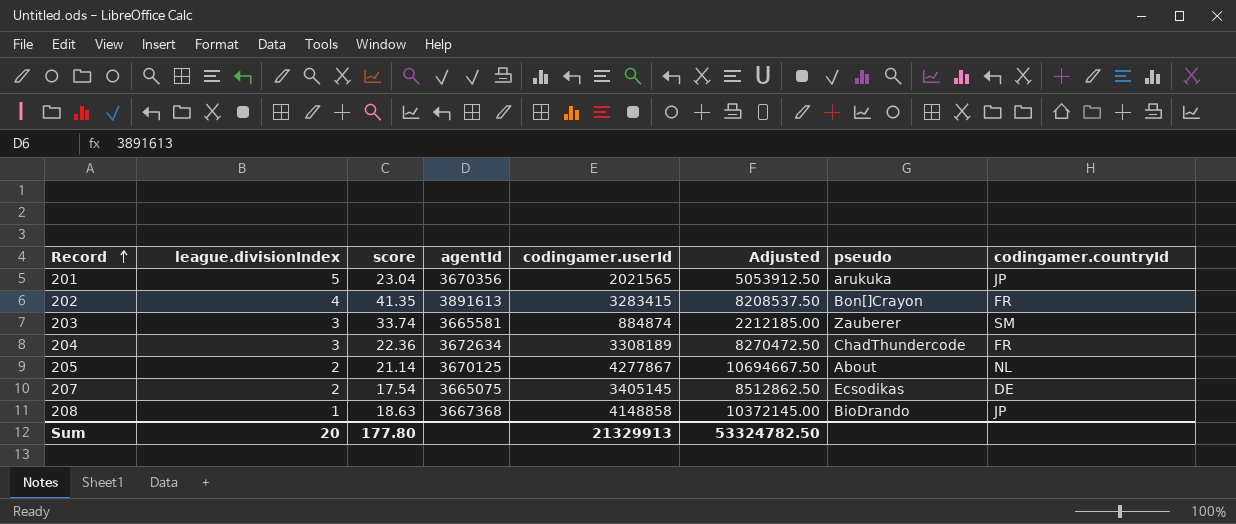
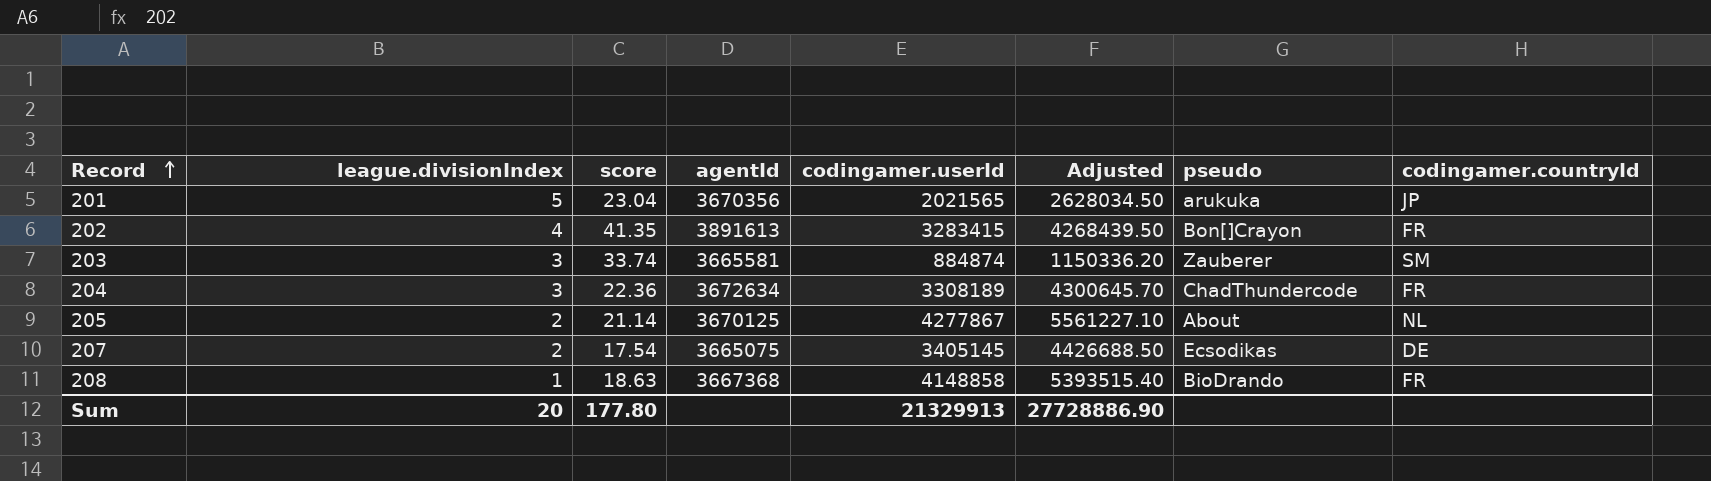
column Adjusted | formula: [codingamer.userId] * 2.5 -> [codingamer.userId] * 1.3
208 | codingamer.countryId: JP -> FR
Sum | Adjusted: 53324782.50 -> 27728886.90

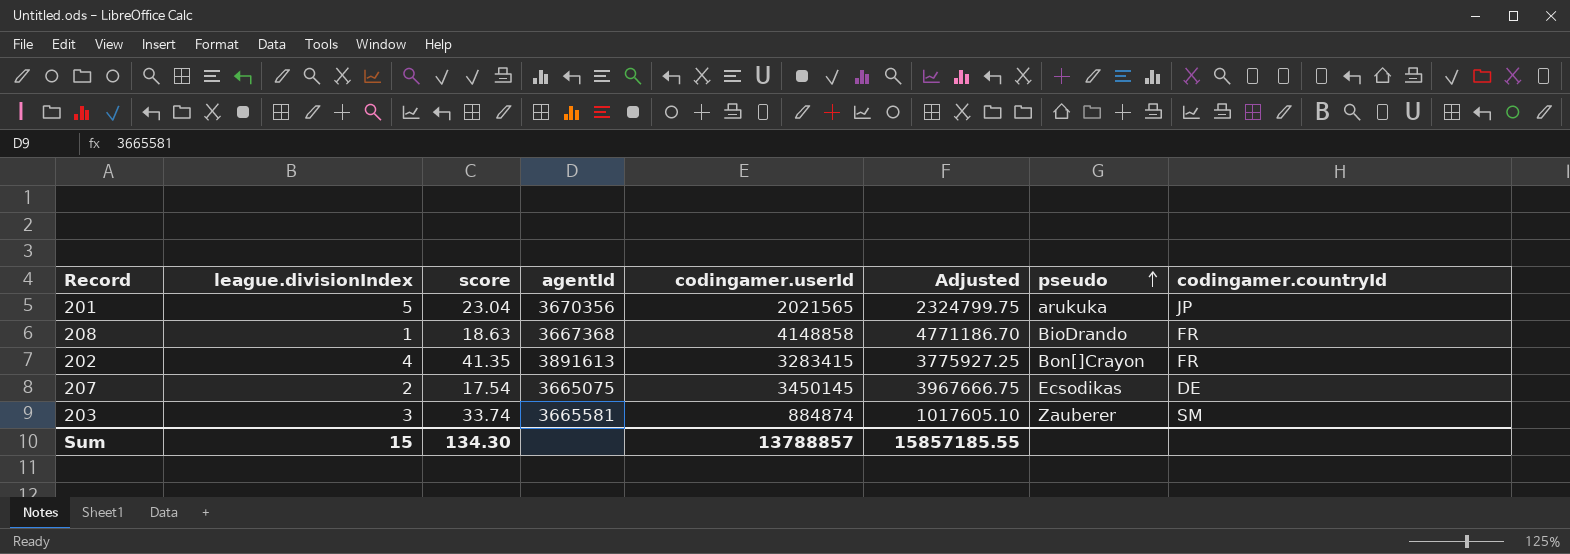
row order: Record ascending -> pseudo ascending
column Adjusted | formula: [codingamer.userId] * 1.3 -> [codingamer.userId] * 1.15
row 204: 3 | 22.36 | 3672634 | 3308189 | 4300645.70 | ChadThundercode | FR -> none
row 205: 2 | 21.14 | 3670125 | 4277867 | 5561227.10 | About | NL -> none
207 | codingamer.userId: 3405145 -> 3450145
Sum | league.divisionIndex: 20 -> 15
Sum | score: 177.80 -> 134.30
Sum | codingamer.userId: 21329913 -> 13788857
Sum | Adjusted: 27728886.90 -> 15857185.55

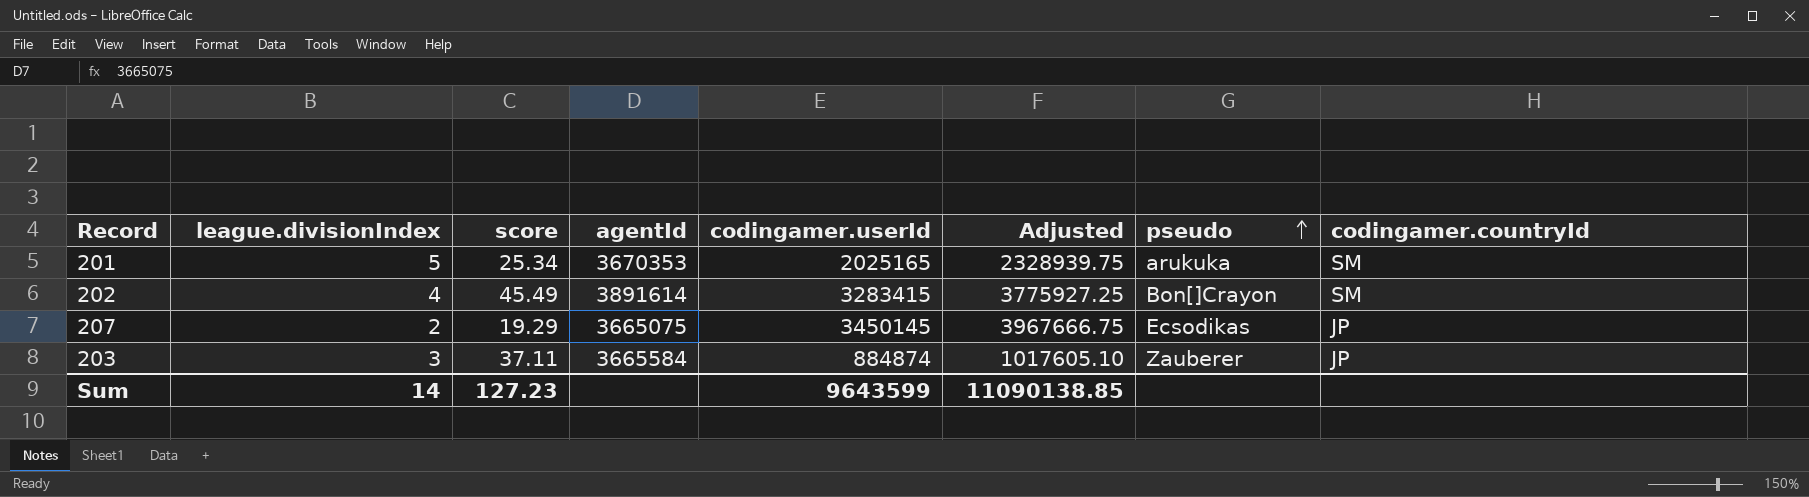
row 208: 1 | 18.63 | 3667368 | 4148858 | 4771186.70 | BioDrando | FR -> none
201 | score: 23.04 -> 25.34
201 | agentId: 3670356 -> 3670353
201 | codingamer.userId: 2021565 -> 2025165
201 | Adjusted: 2324799.75 -> 2328939.75
201 | codingamer.countryId: JP -> SM
202 | score: 41.35 -> 45.49
202 | agentId: 3891613 -> 3891614
202 | codingamer.countryId: FR -> SM
207 | score: 17.54 -> 19.29
207 | codingamer.countryId: DE -> JP
203 | score: 33.74 -> 37.11
203 | agentId: 3665581 -> 3665584
203 | codingamer.countryId: SM -> JP
Sum | league.divisionIndex: 15 -> 14
Sum | score: 134.30 -> 127.23
Sum | codingamer.userId: 13788857 -> 9643599
Sum | Adjusted: 15857185.55 -> 11090138.85

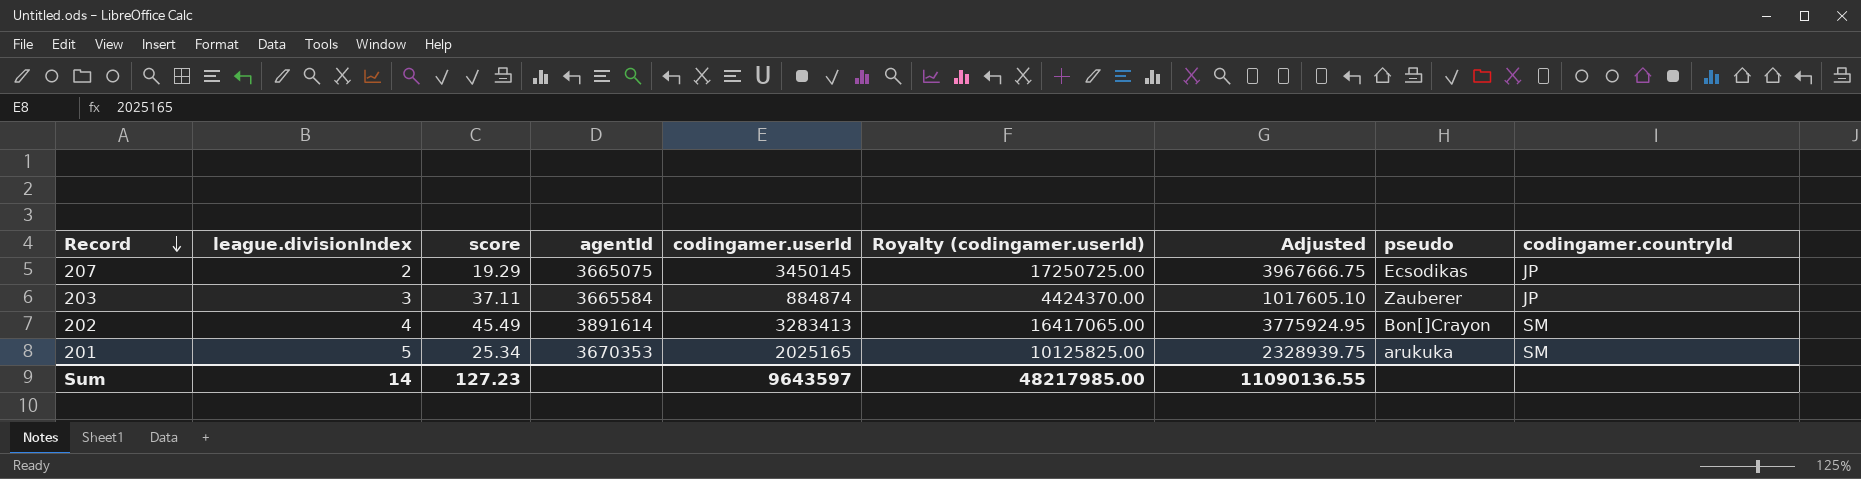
row order: pseudo ascending -> Record descending
column Royalty (codingamer.userId) | formula: none -> [codingamer.userId] * 5
202 | codingamer.userId: 3283415 -> 3283413
202 | Adjusted: 3775927.25 -> 3775924.95
Sum | codingamer.userId: 9643599 -> 9643597
Sum | Adjusted: 11090138.85 -> 11090136.55

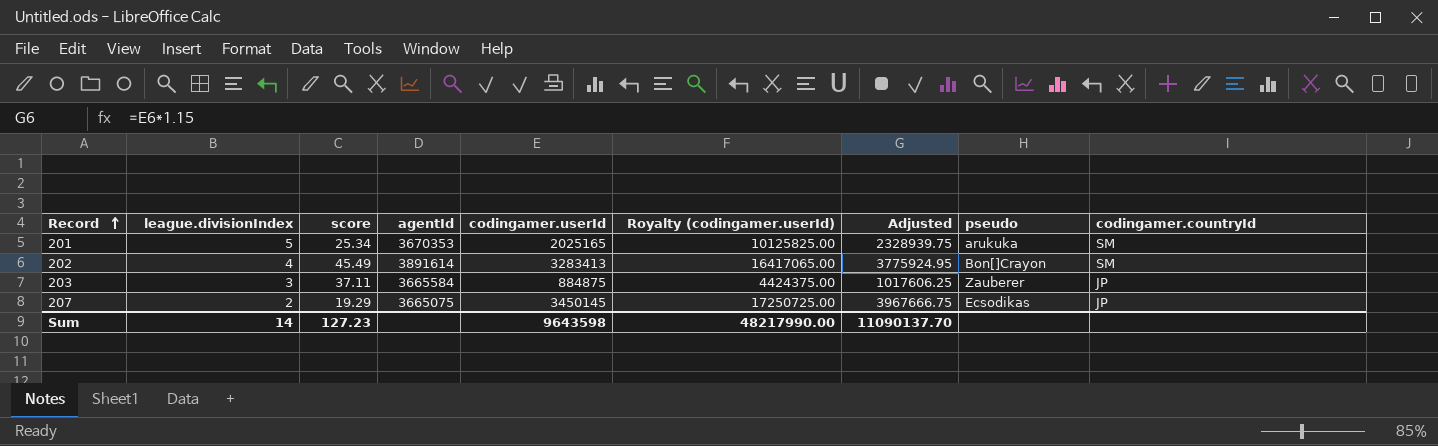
row order: Record descending -> Record ascending
203 | codingamer.userId: 884874 -> 884875
203 | Royalty (codingamer.userId): 4424370.00 -> 4424375.00
203 | Adjusted: 1017605.10 -> 1017606.25
Sum | codingamer.userId: 9643597 -> 9643598
Sum | Royalty (codingamer.userId): 48217985.00 -> 48217990.00
Sum | Adjusted: 11090136.55 -> 11090137.70

